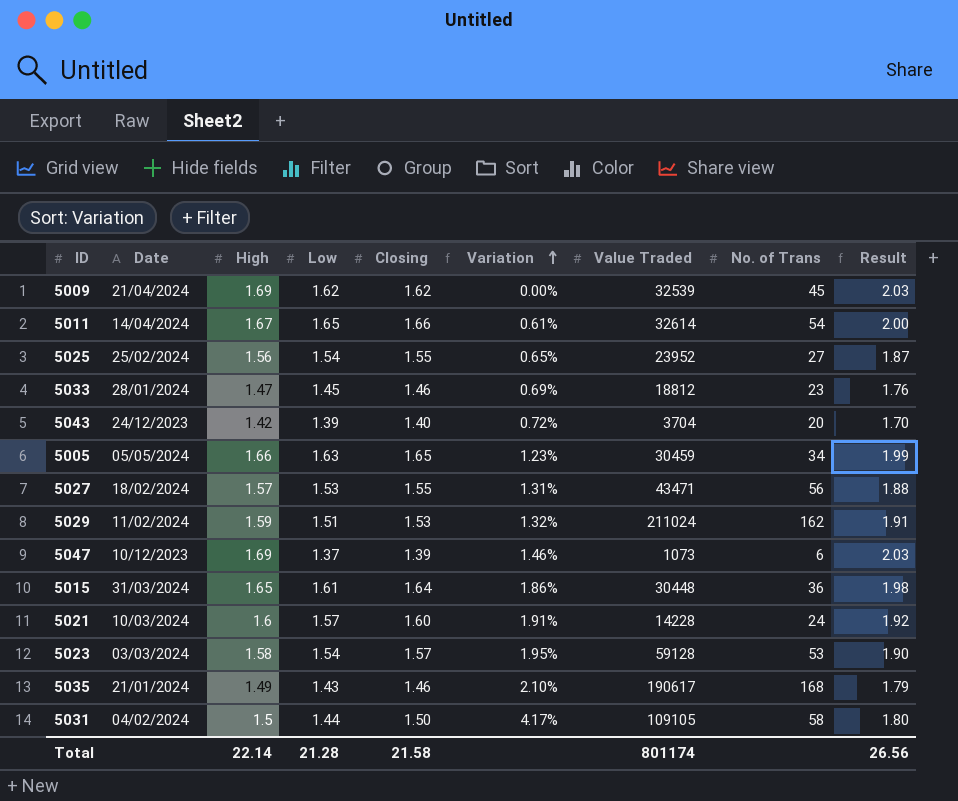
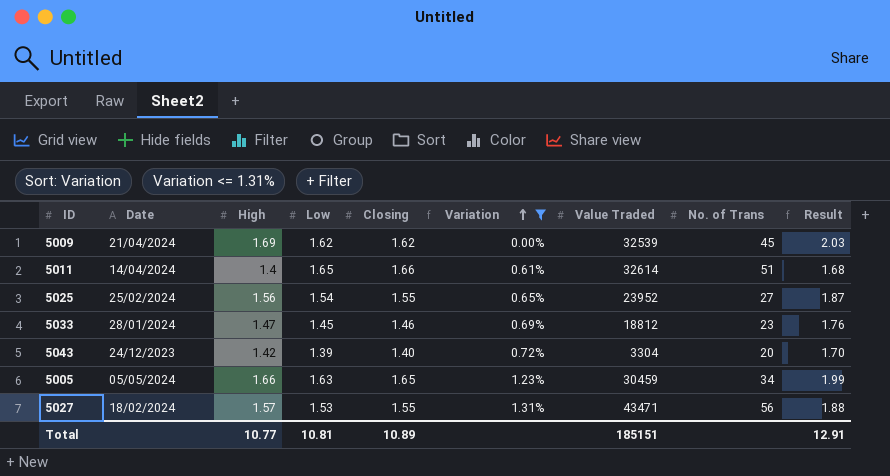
filter: none -> Variation <= 1.31%
5011 | High: 1.67 -> 1.4
5011 | No. of Trans: 54 -> 51
5011 | Result: 2.00 -> 1.68
5043 | Value Traded: 3704 -> 3304
Total | High: 22.14 -> 10.77
Total | Low: 21.28 -> 10.81
Total | Closing: 21.58 -> 10.89
Total | Value Traded: 801174 -> 185151
Total | Result: 26.56 -> 12.91

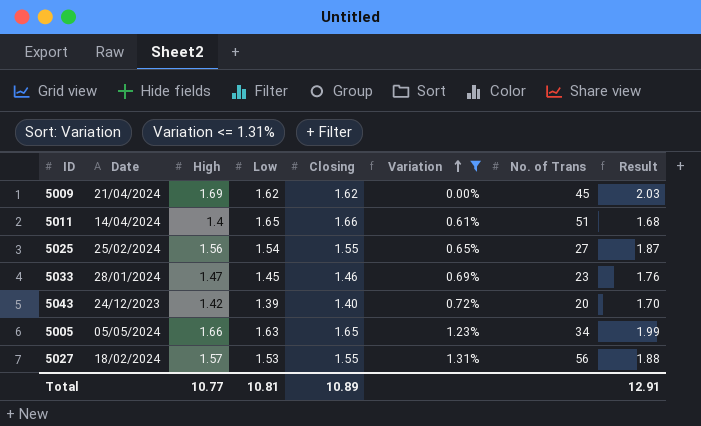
column Value Traded | position: 7 -> none

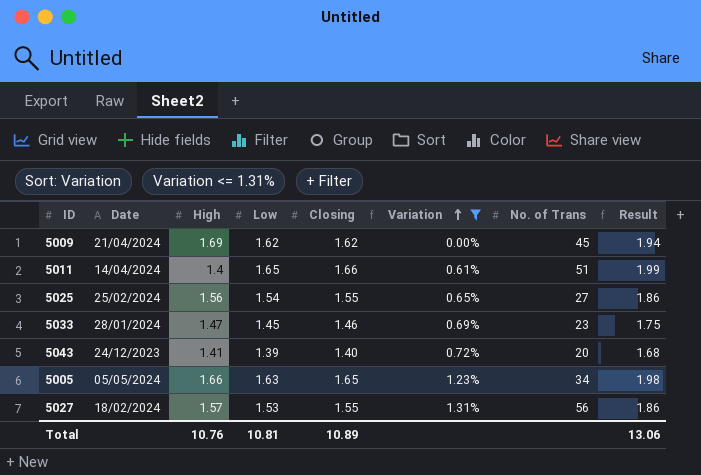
column Result | formula: [High] * 1.2 -> [Closing] * 1.2
5043 | High: 1.42 -> 1.41
Total | High: 10.77 -> 10.76
Total | Result: 12.91 -> 13.06

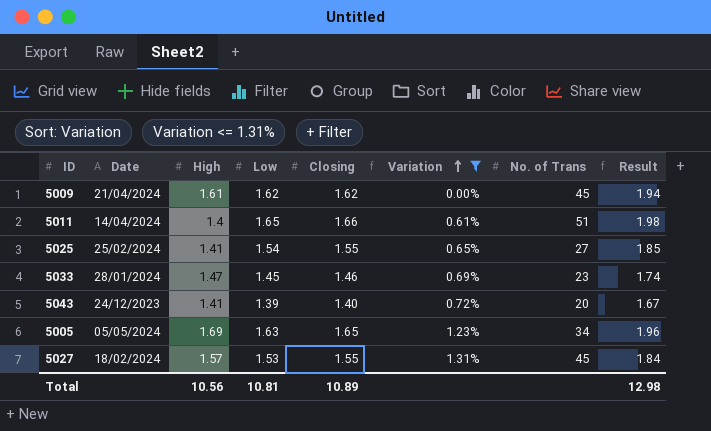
column Result | formula: [Closing] * 1.2 -> [Low] * 1.2
5009 | High: 1.69 -> 1.61
5025 | High: 1.56 -> 1.41
5005 | High: 1.66 -> 1.69
5027 | No. of Trans: 56 -> 45
Total | High: 10.76 -> 10.56
Total | Result: 13.06 -> 12.98

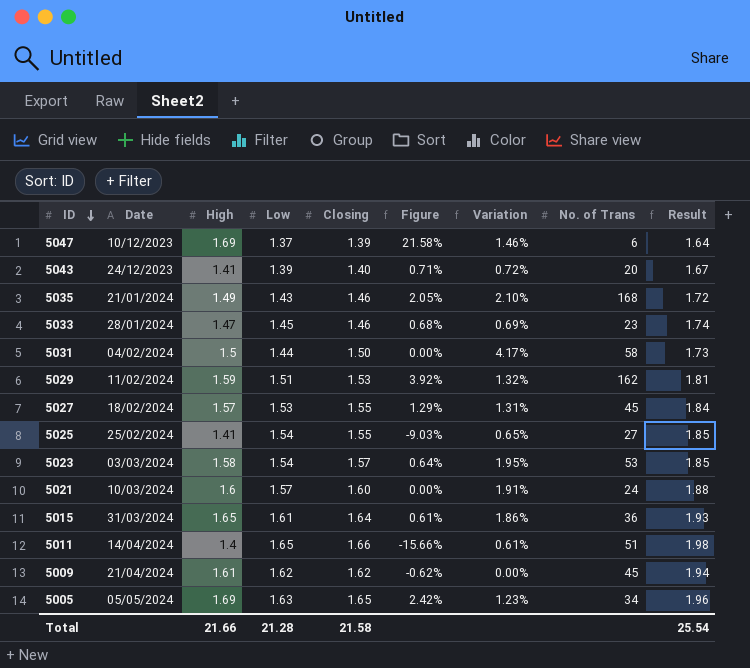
filter: Variation <= 1.31% -> none
row order: Variation ascending -> ID descending
column Figure | formula: none -> ([High] - [Closing]) / [Closing]
Total | High: 10.56 -> 21.66
Total | Low: 10.81 -> 21.28
Total | Closing: 10.89 -> 21.58
Total | Result: 12.98 -> 25.54

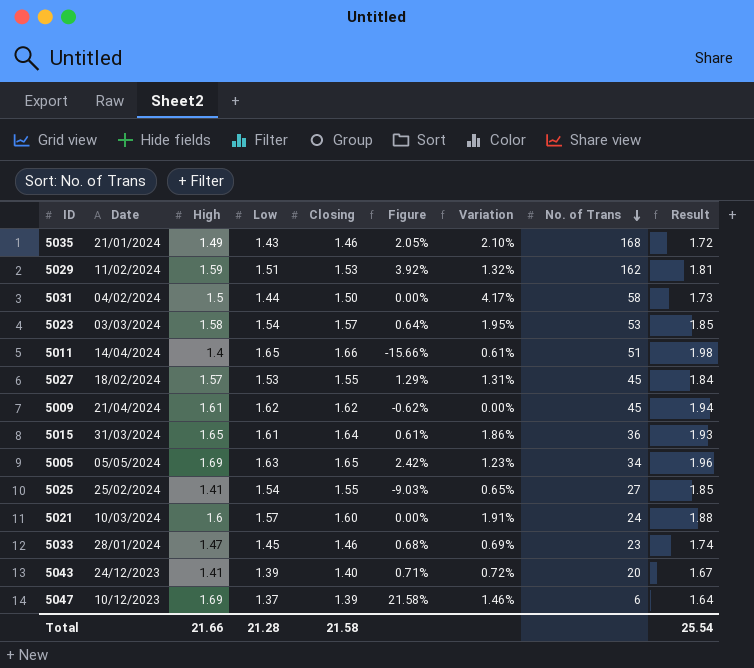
row order: ID descending -> No. of Trans descending

